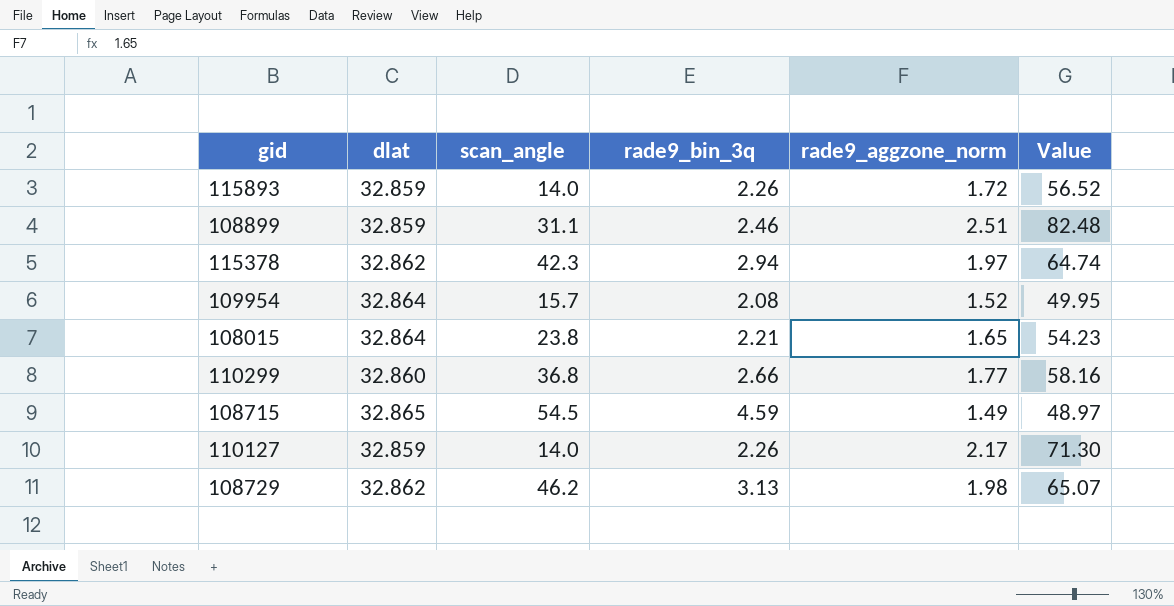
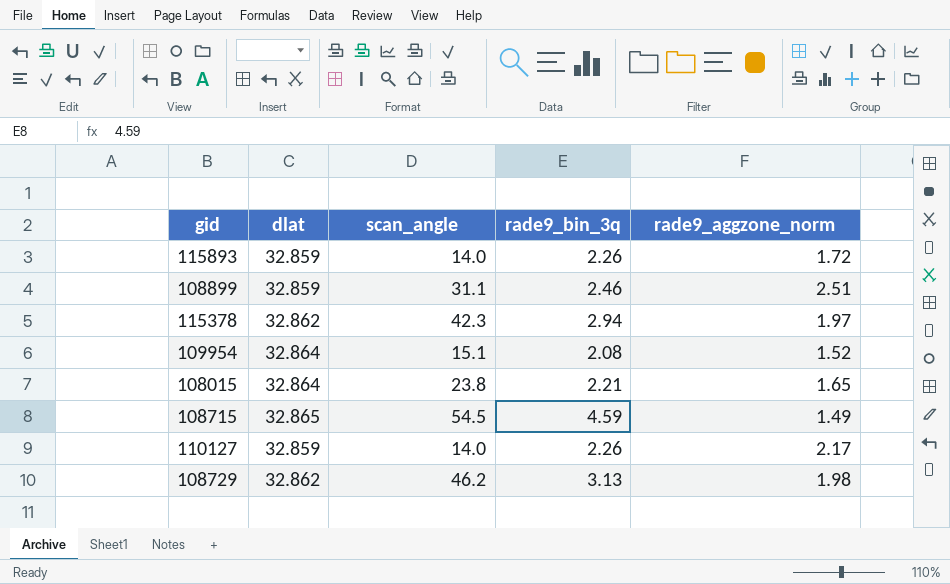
column Value | formula: [dlat] * [rade9_aggzone_norm] -> none
row 110299: 32.860 | 36.8 | 2.66 | 1.77 | 58.16 -> none
109954 | scan_angle: 15.7 -> 15.1

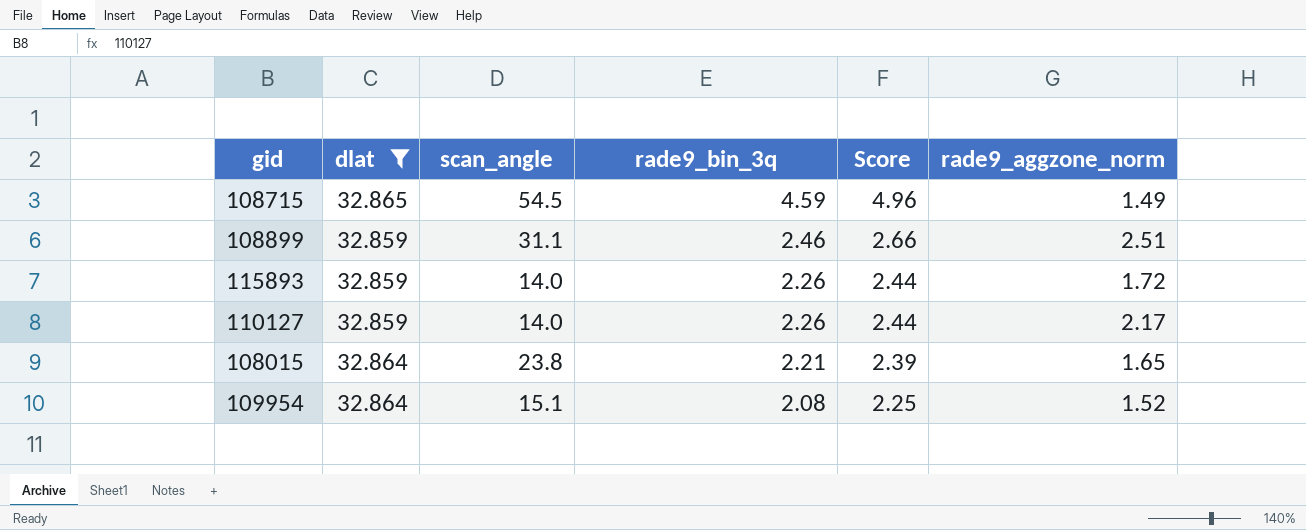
filter: none -> dlat != 32.862
row order: none -> rade9_bin_3q descending
column Score | formula: none -> [rade9_bin_3q] * 1.08

